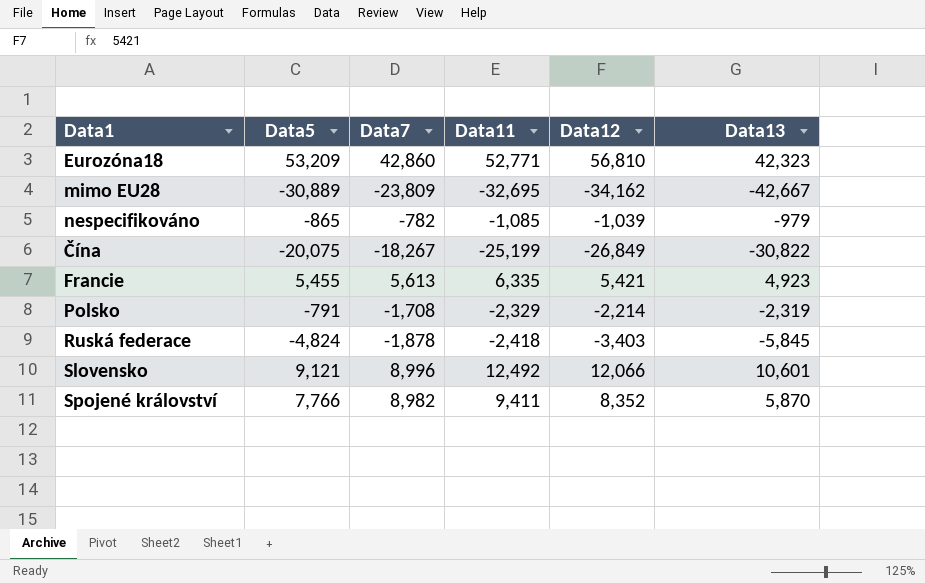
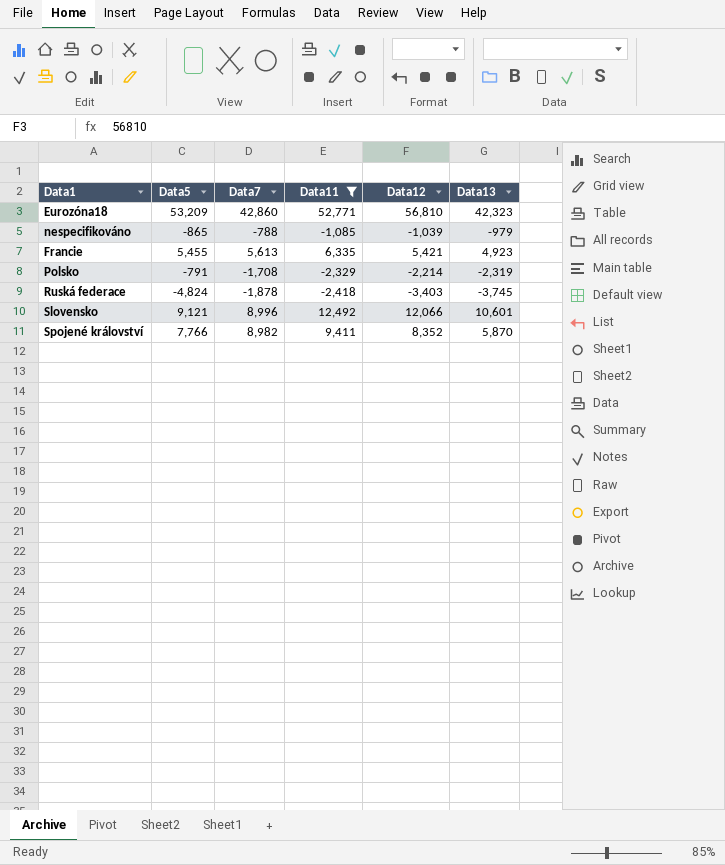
filter: none -> Data11 >= -2,418
nespecifikováno | Data7: -782 -> -788
Ruská federace | Data13: -5,845 -> -3,745

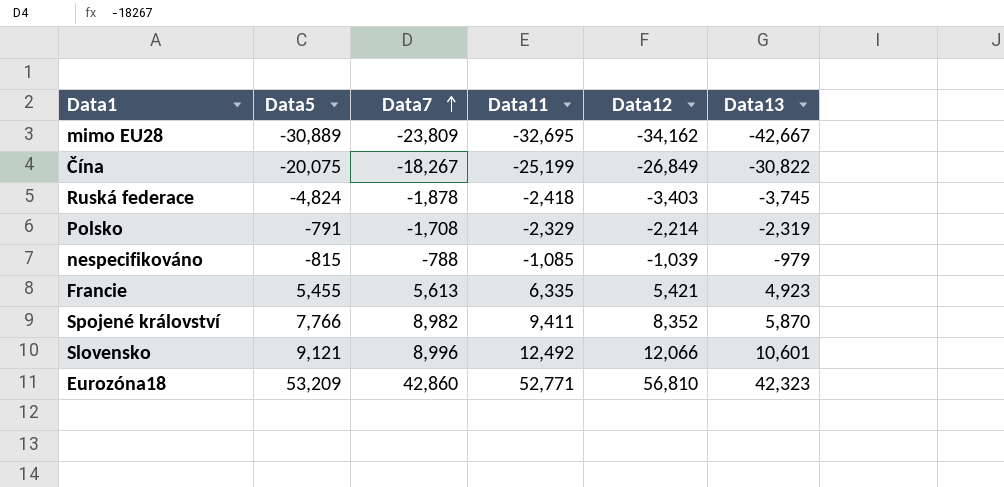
filter: Data11 >= -2,418 -> none
row order: none -> Data7 ascending
nespecifikováno | Data5: -865 -> -815

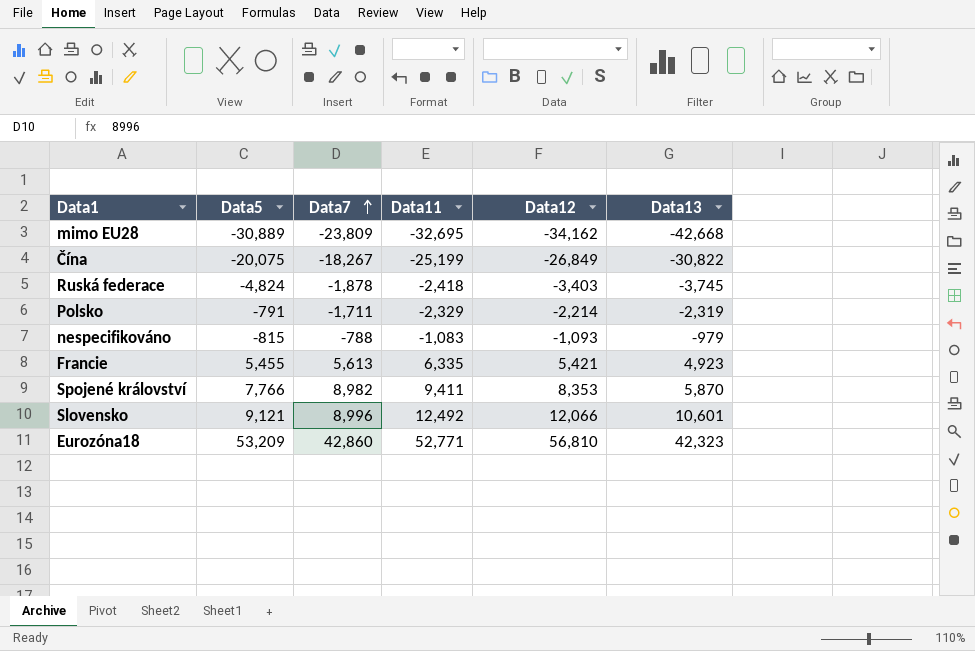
mimo EU28 | Data13: -42,667 -> -42,668
Polsko | Data7: -1,708 -> -1,711
nespecifikováno | Data11: -1,085 -> -1,083
nespecifikováno | Data12: -1,039 -> -1,093
Spojené království | Data12: 8,352 -> 8,353

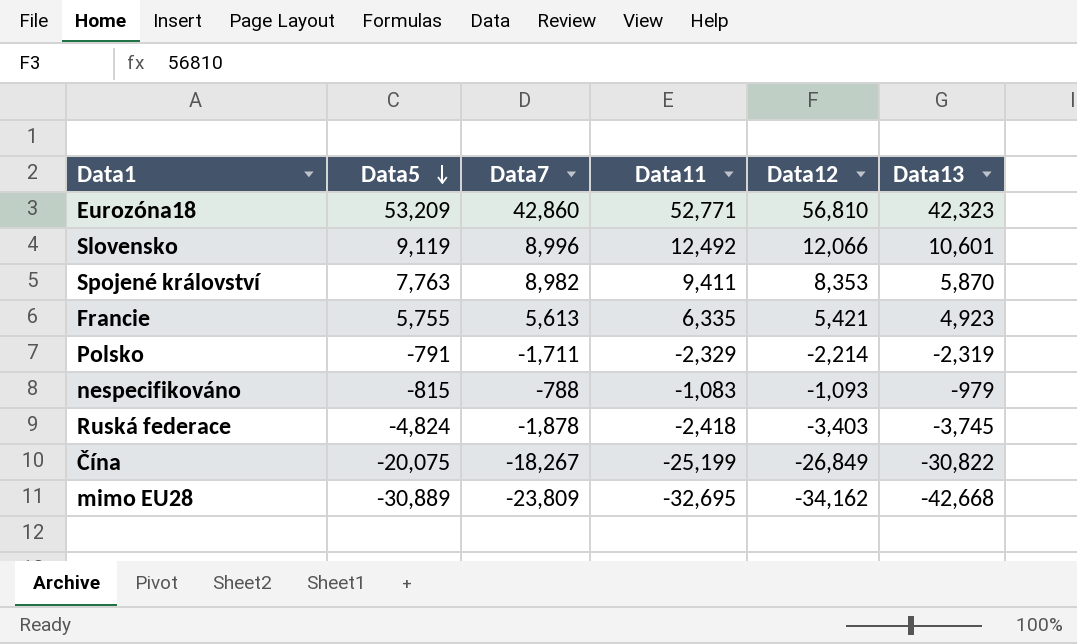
row order: Data7 ascending -> Data5 descending
Slovensko | Data5: 9,121 -> 9,119
Spojené království | Data5: 7,766 -> 7,763
Francie | Data5: 5,455 -> 5,755

